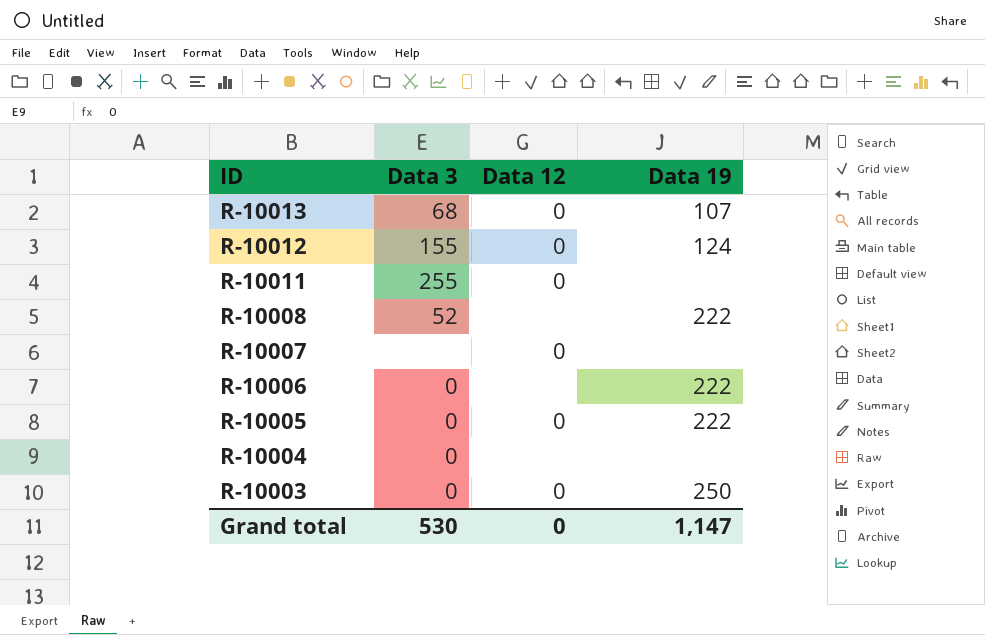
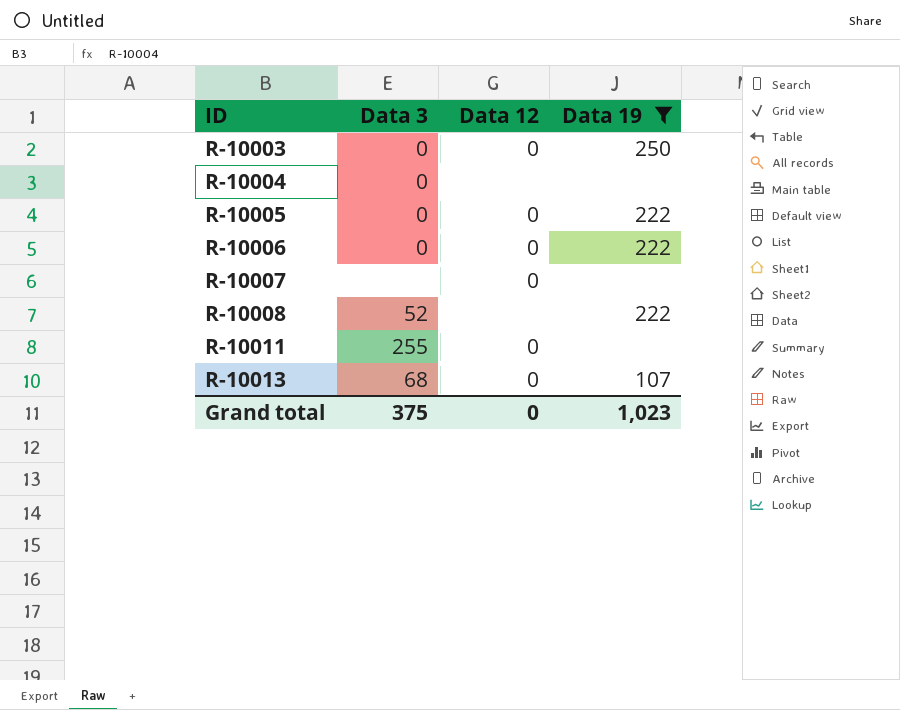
filter: none -> Data 19 != 124
row order: ID descending -> ID ascending
R-10006 | Data 12: none -> 0
Grand total | Data 3: 530 -> 375
Grand total | Data 19: 1,147 -> 1,023

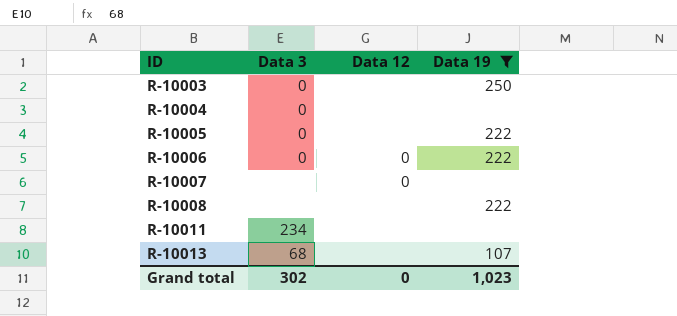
R-10003 | Data 12: 0 -> none
R-10005 | Data 12: 0 -> none
R-10008 | Data 3: 52 -> none
R-10011 | Data 3: 255 -> 234
R-10011 | Data 12: 0 -> none
R-10013 | Data 12: 0 -> none
Grand total | Data 3: 375 -> 302

